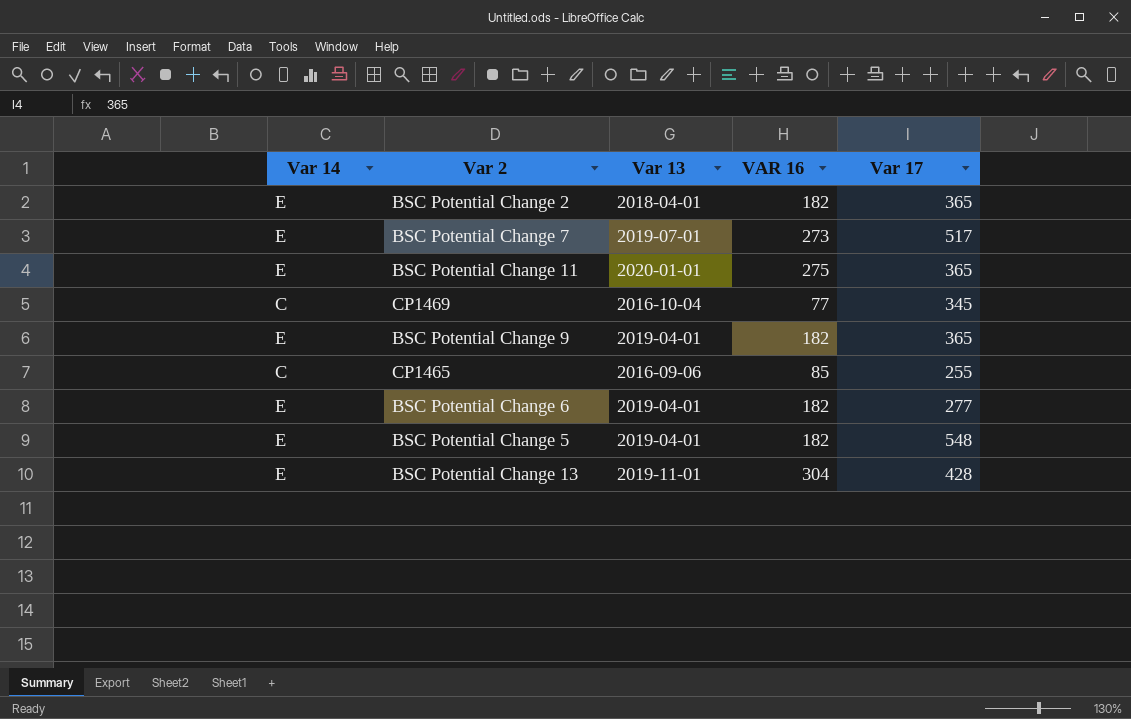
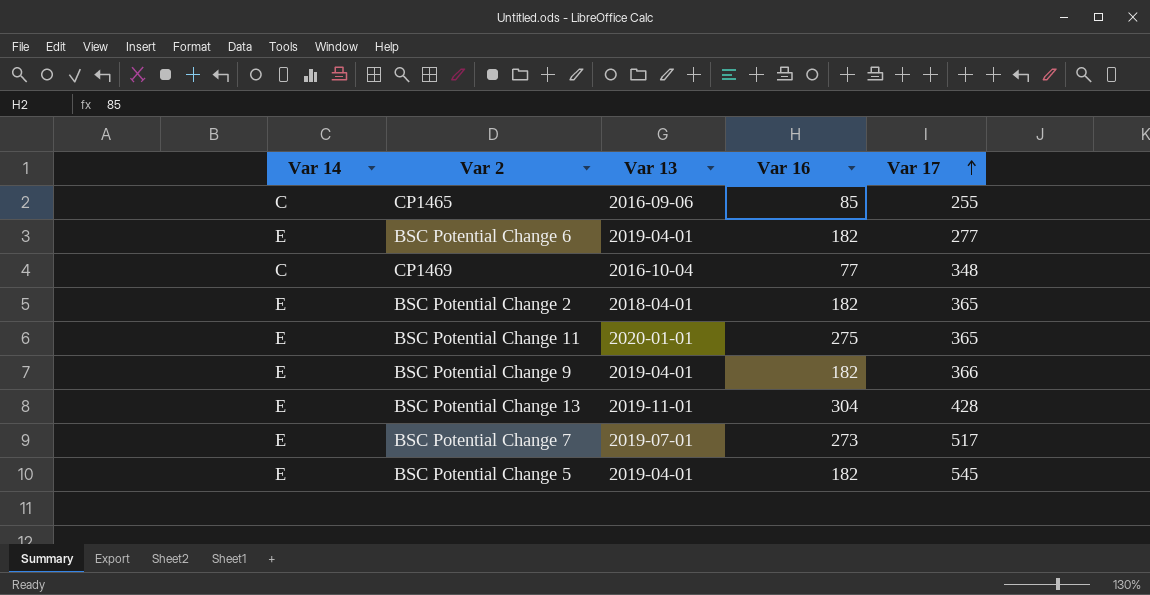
row order: none -> Var 17 ascending
column name: VAR 16 -> Var 16
CP1469 | Var 17: 345 -> 348
BSC Potential Change 9 | Var 17: 365 -> 366
BSC Potential Change 5 | Var 17: 548 -> 545

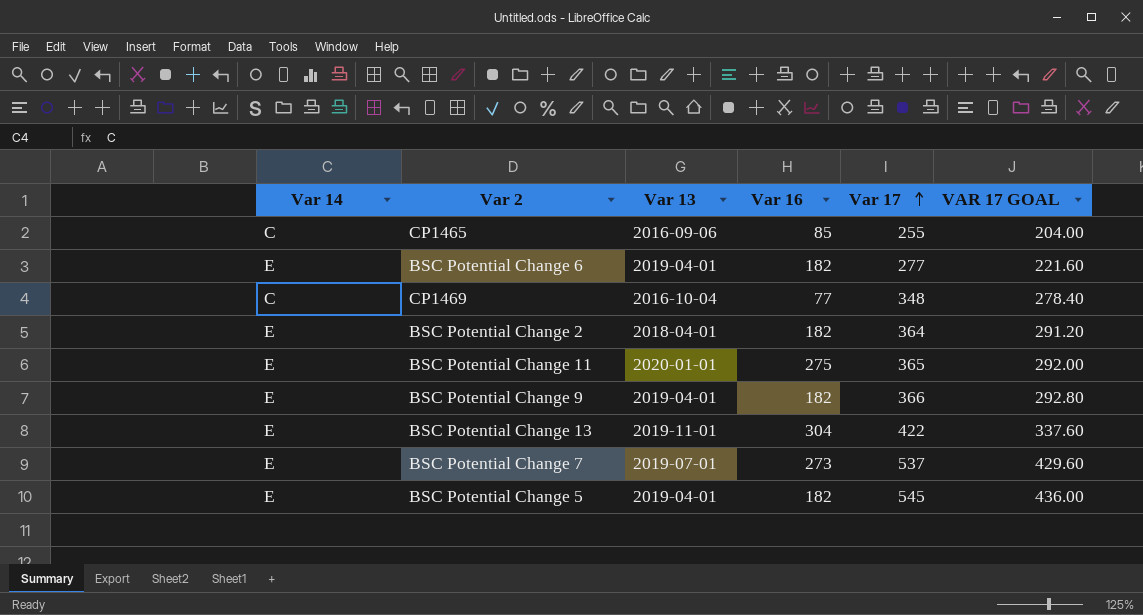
column VAR 17 GOAL | formula: none -> [Var 17] * 0.8
BSC Potential Change 2 | Var 17: 365 -> 364
BSC Potential Change 13 | Var 17: 428 -> 422
BSC Potential Change 7 | Var 17: 517 -> 537

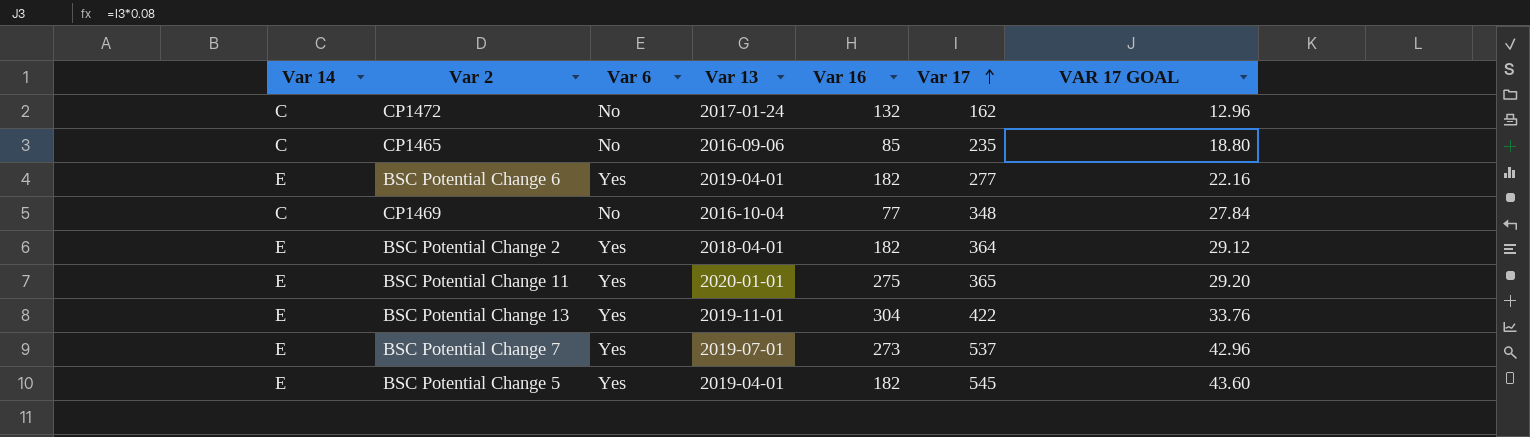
column Var 6 | position: none -> 3
column VAR 17 GOAL | formula: [Var 17] * 0.8 -> [Var 17] * 0.08
row BSC Potential Change 9: E | 2019-04-01 | 182 | 366 | 292.80 -> none
row CP1472: none -> C | No | 2017-01-24 | 132 | 162 | 12.96
CP1465 | Var 17: 255 -> 235

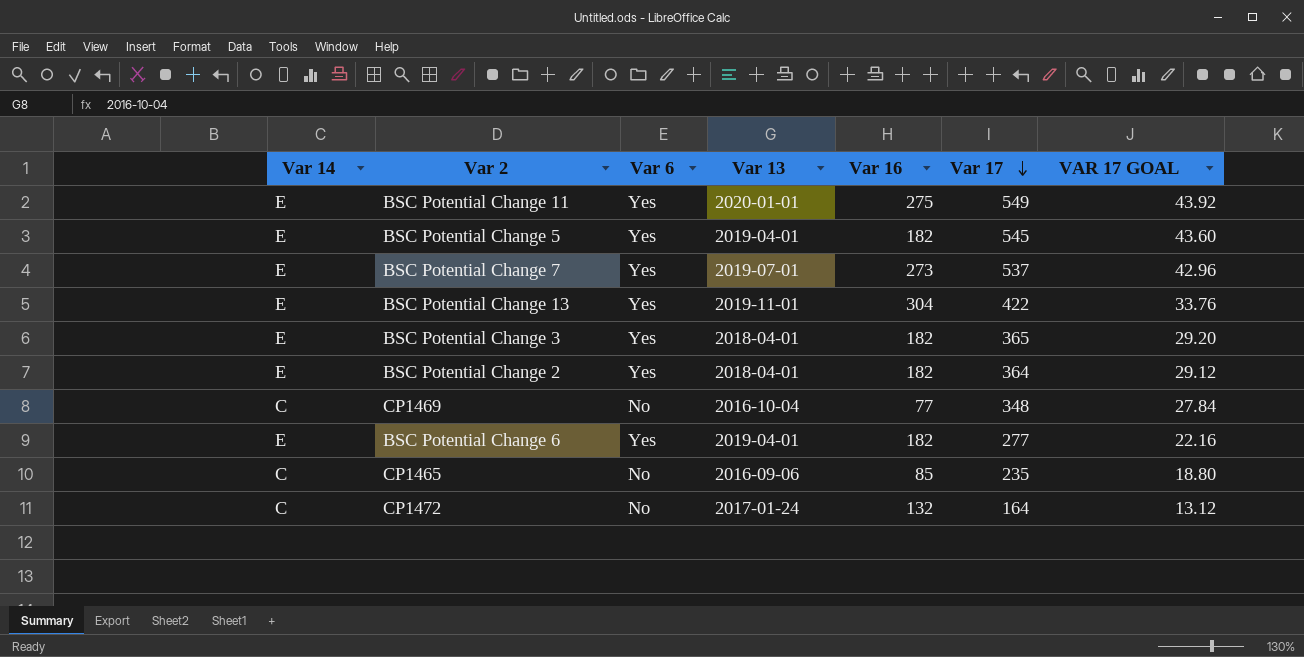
row order: Var 17 ascending -> Var 17 descending
BSC Potential Change 11 | Var 17: 365 -> 549
BSC Potential Change 11 | VAR 17 GOAL: 29.20 -> 43.92
row BSC Potential Change 3: none -> E | Yes | 2018-04-01 | 182 | 365 | 29.20
CP1472 | Var 17: 162 -> 164
CP1472 | VAR 17 GOAL: 12.96 -> 13.12

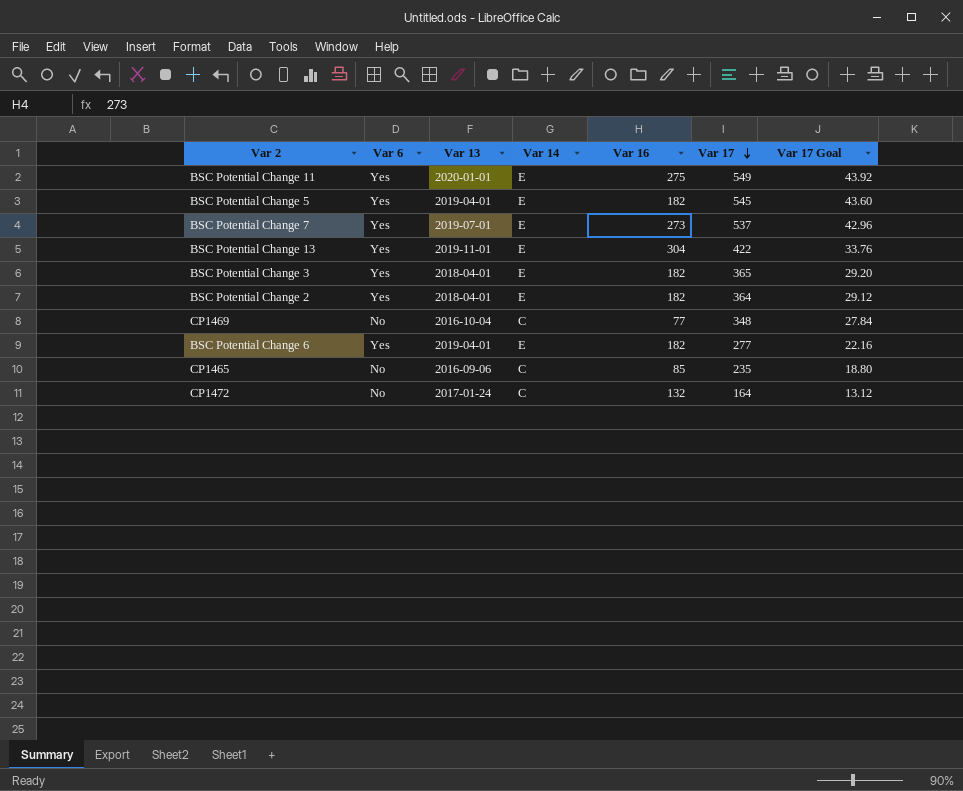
column Var 14 | position: 1 -> 4
column name: VAR 17 GOAL -> Var 17 Goal

